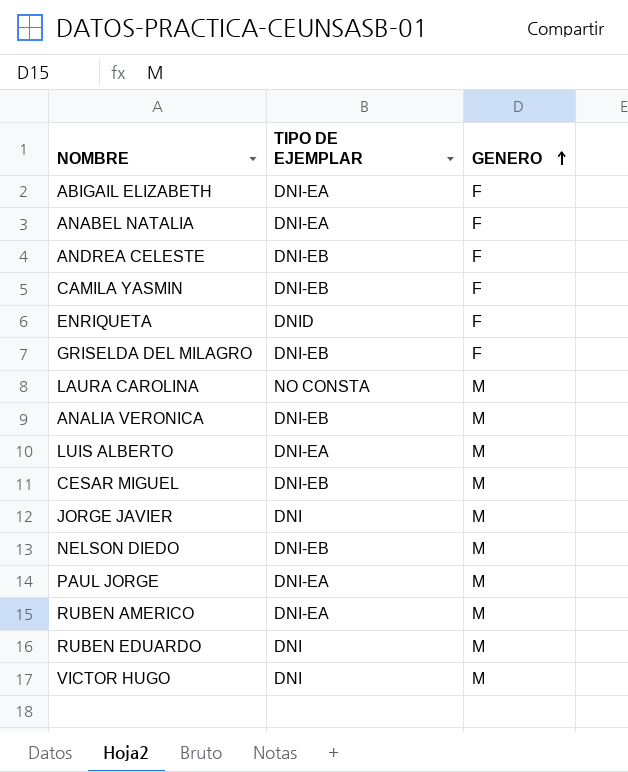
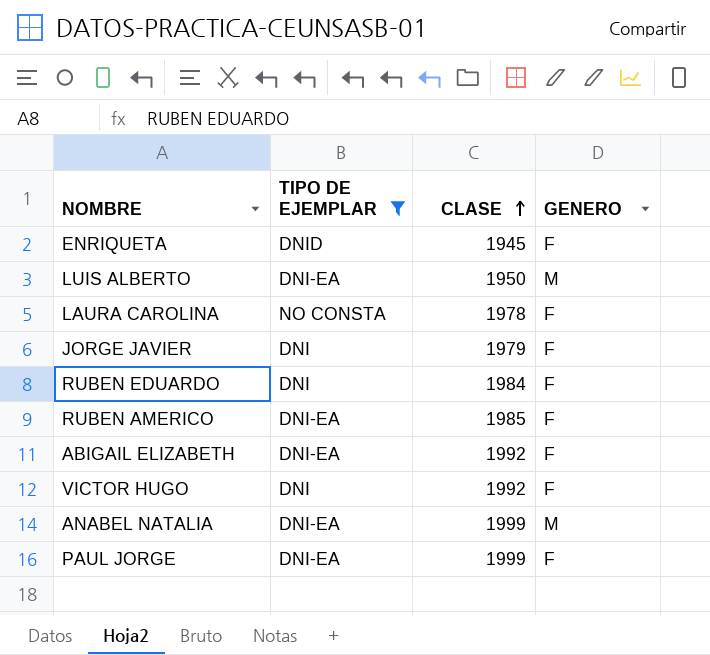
filter: none -> TIPO DE EJEMPLAR != DNI-EB
row order: GENERO ascending -> CLASE ascending
column CLASE | position: none -> 3
LAURA CAROLINA | GENERO: M -> F
JORGE JAVIER | GENERO: M -> F
RUBEN EDUARDO | GENERO: M -> F
RUBEN AMERICO | GENERO: M -> F
VICTOR HUGO | GENERO: M -> F
ANABEL NATALIA | GENERO: F -> M
PAUL JORGE | GENERO: M -> F

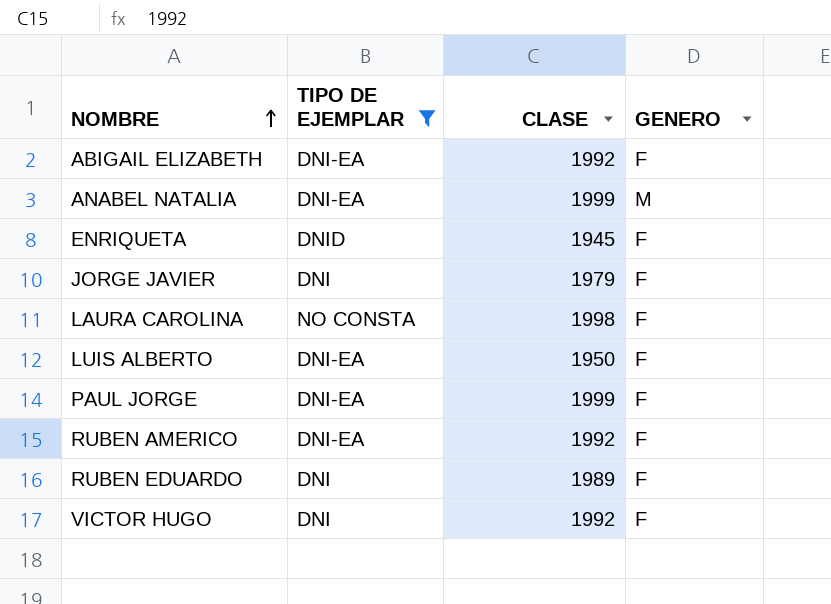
row order: CLASE ascending -> NOMBRE ascending
LAURA CAROLINA | CLASE: 1978 -> 1998
LUIS ALBERTO | GENERO: M -> F
RUBEN AMERICO | CLASE: 1985 -> 1992
RUBEN EDUARDO | CLASE: 1984 -> 1989

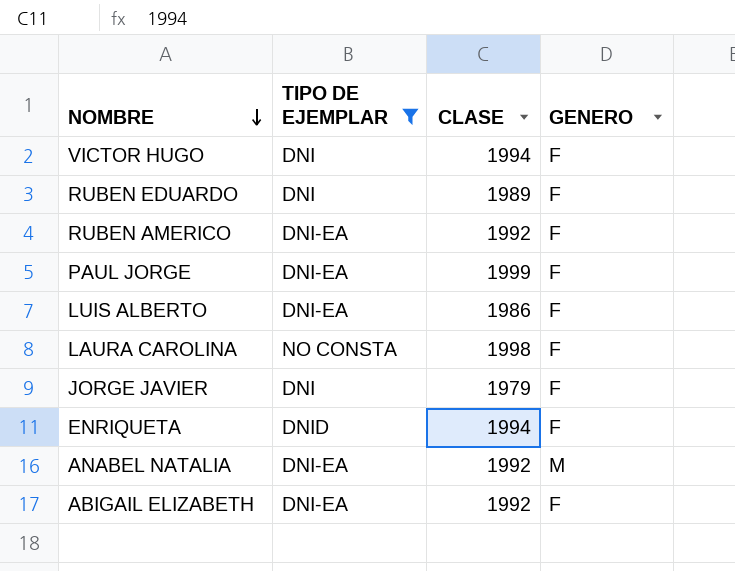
row order: NOMBRE ascending -> NOMBRE descending
VICTOR HUGO | CLASE: 1992 -> 1994
LUIS ALBERTO | CLASE: 1950 -> 1986
ENRIQUETA | CLASE: 1945 -> 1994
ANABEL NATALIA | CLASE: 1999 -> 1992

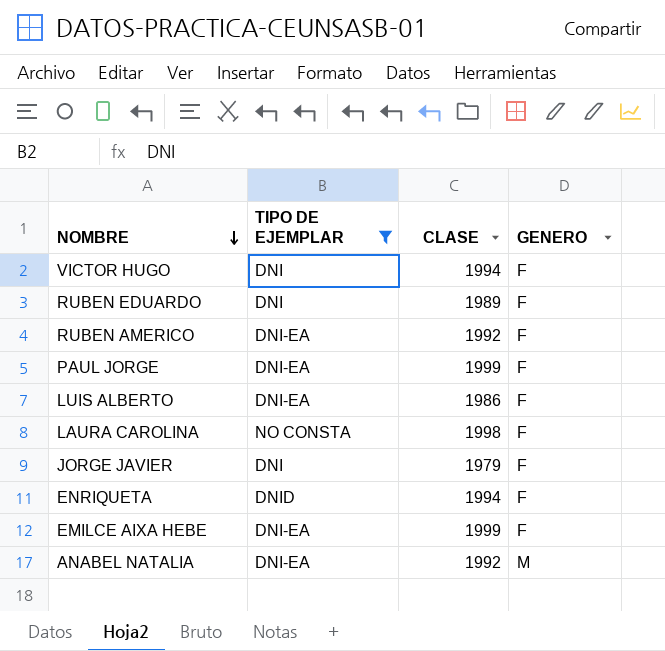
row ABIGAIL ELIZABETH: DNI-EA | 1992 | F -> none
row EMILCE AIXA HEBE: none -> DNI-EA | 1999 | F

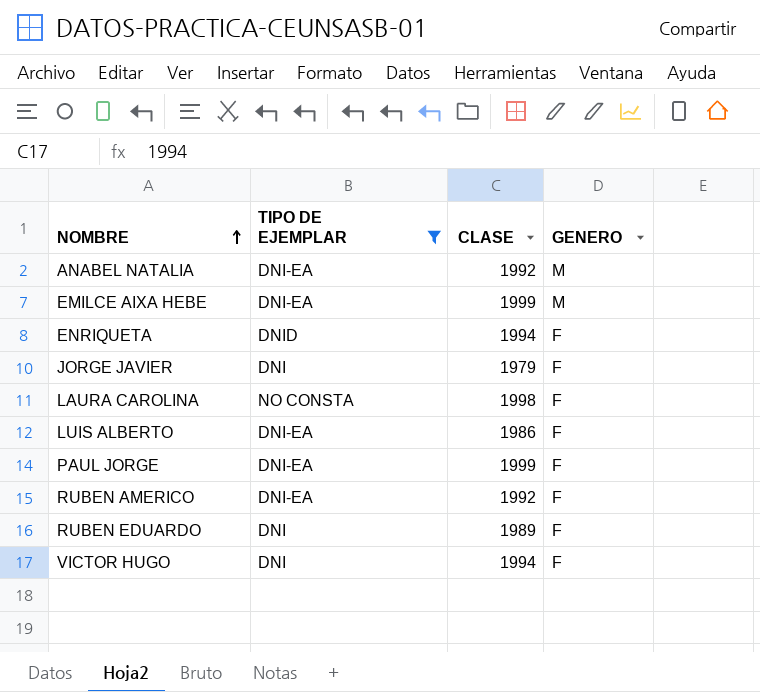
row order: NOMBRE descending -> NOMBRE ascending
EMILCE AIXA HEBE | GENERO: F -> M

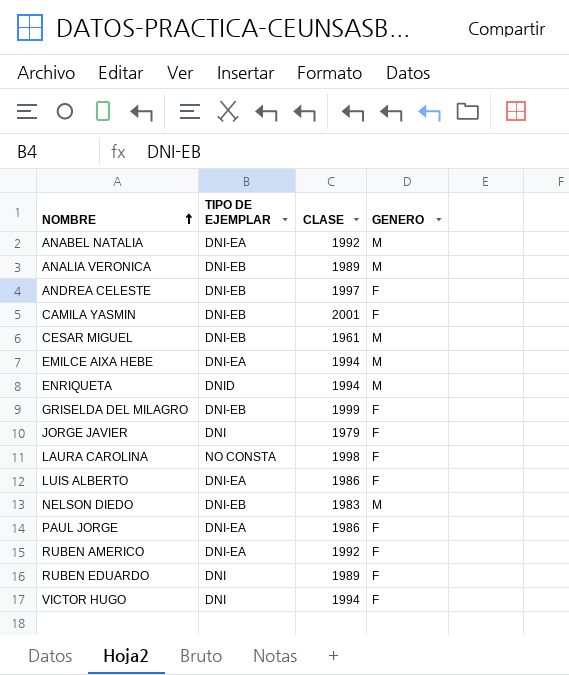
filter: TIPO DE EJEMPLAR != DNI-EB -> none
EMILCE AIXA HEBE | CLASE: 1999 -> 1994
ENRIQUETA | GENERO: F -> M
PAUL JORGE | CLASE: 1999 -> 1986

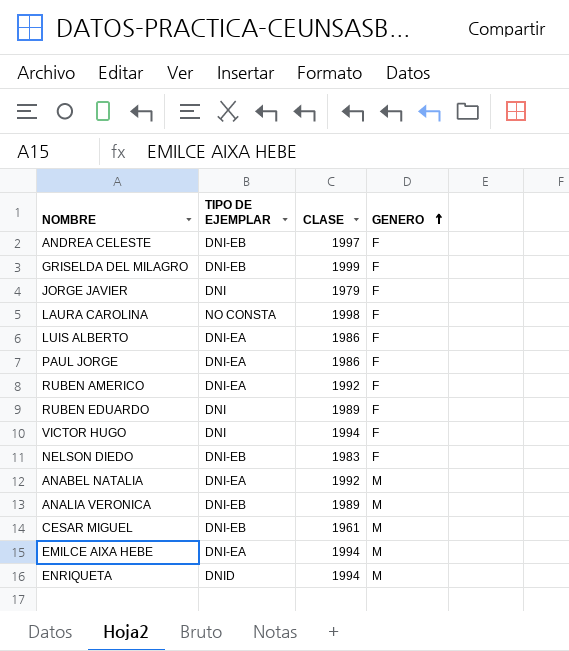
row order: NOMBRE ascending -> GENERO ascending
row CAMILA YASMIN: DNI-EB | 2001 | F -> none
NELSON DIEDO | GENERO: M -> F

